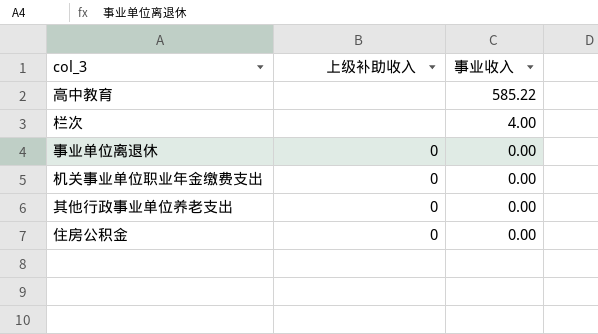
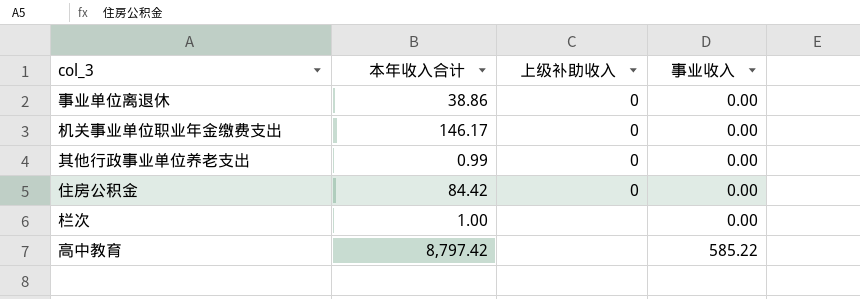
row order: 事业收入 descending -> 事业收入 ascending
column 本年收入合计 | position: none -> 2
栏次 | 事业收入: 4.00 -> 0.00

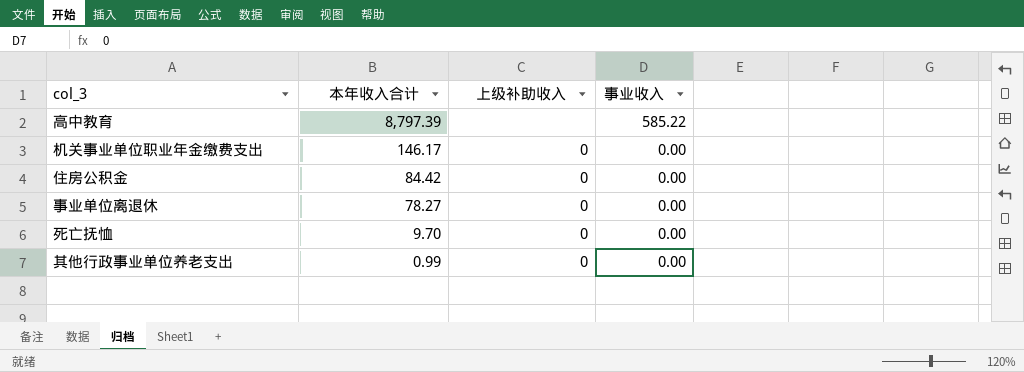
row order: 事业收入 ascending -> 本年收入合计 descending
row 栏次: 1.00 | none | 0.00 -> none
高中教育 | 本年收入合计: 8,797.42 -> 8,797.39
事业单位离退休 | 本年收入合计: 38.86 -> 78.27
row 死亡抚恤: none -> 9.70 | 0 | 0.00

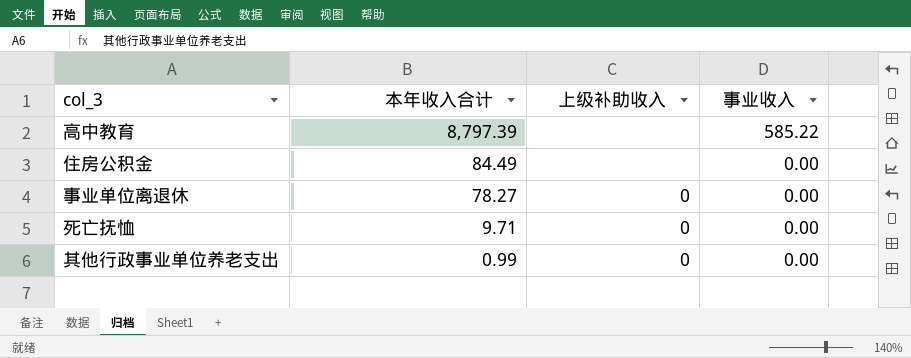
row 机关事业单位职业年金缴费支出: 146.17 | 0 | 0.00 -> none
住房公积金 | 本年收入合计: 84.42 -> 84.49
住房公积金 | 上级补助收入: 0 -> none
死亡抚恤 | 本年收入合计: 9.70 -> 9.71

